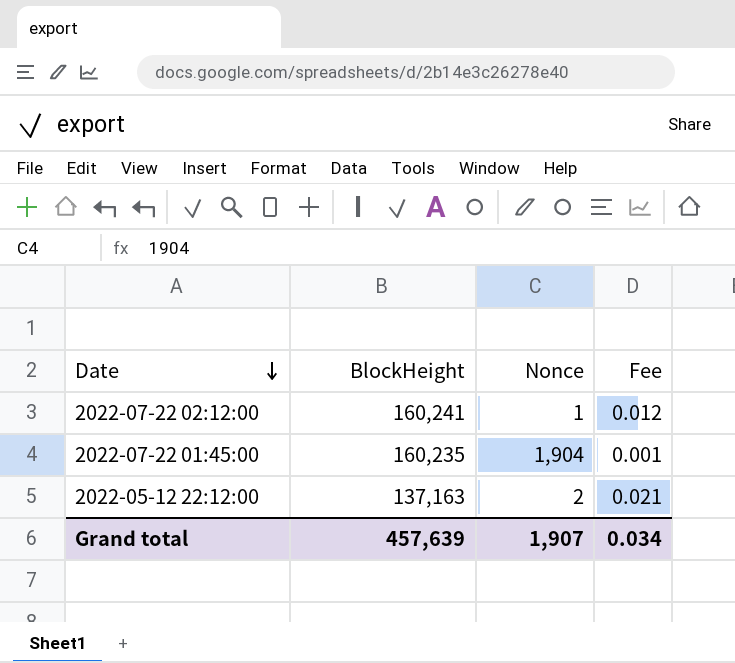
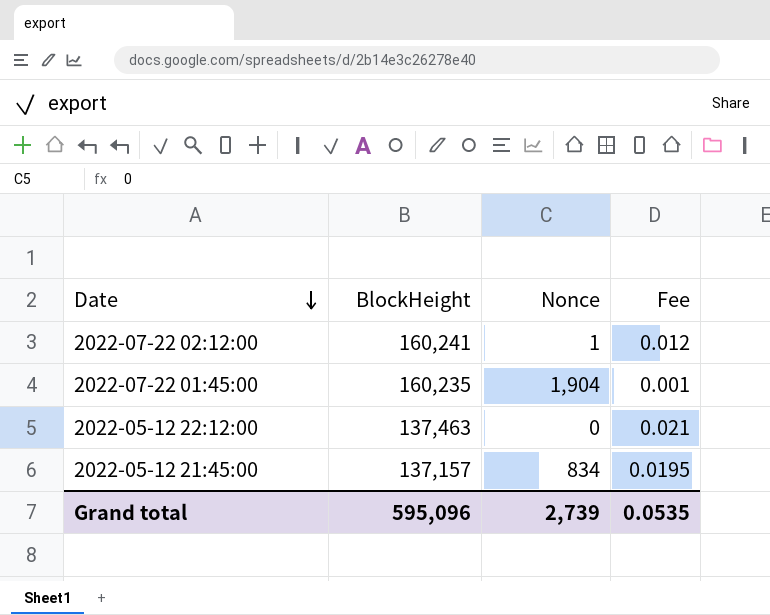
2022-05-12 22:12:00 | BlockHeight: 137,163 -> 137,463
2022-05-12 22:12:00 | Nonce: 2 -> 0
row 2022-05-12 21:45:00: none -> 137,157 | 834 | 0.0195
Grand total | BlockHeight: 457,639 -> 595,096
Grand total | Nonce: 1,907 -> 2,739
Grand total | Fee: 0.034 -> 0.0535

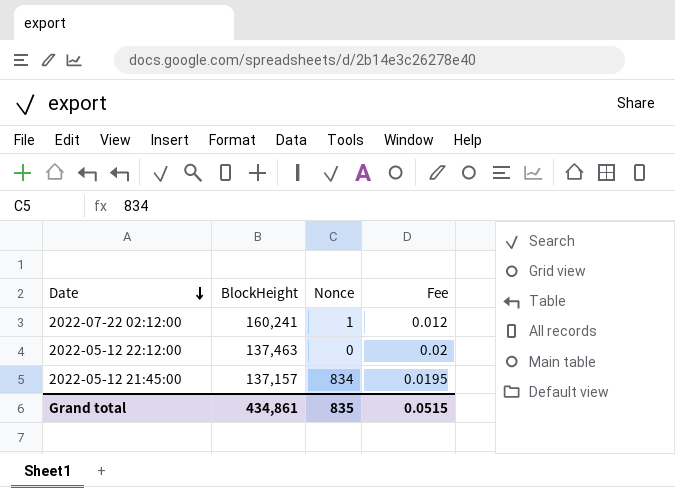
row 2022-07-22 01:45:00: 160,235 | 1,904 | 0.001 -> none
2022-05-12 22:12:00 | Fee: 0.021 -> 0.02
Grand total | BlockHeight: 595,096 -> 434,861
Grand total | Nonce: 2,739 -> 835
Grand total | Fee: 0.0535 -> 0.0515

